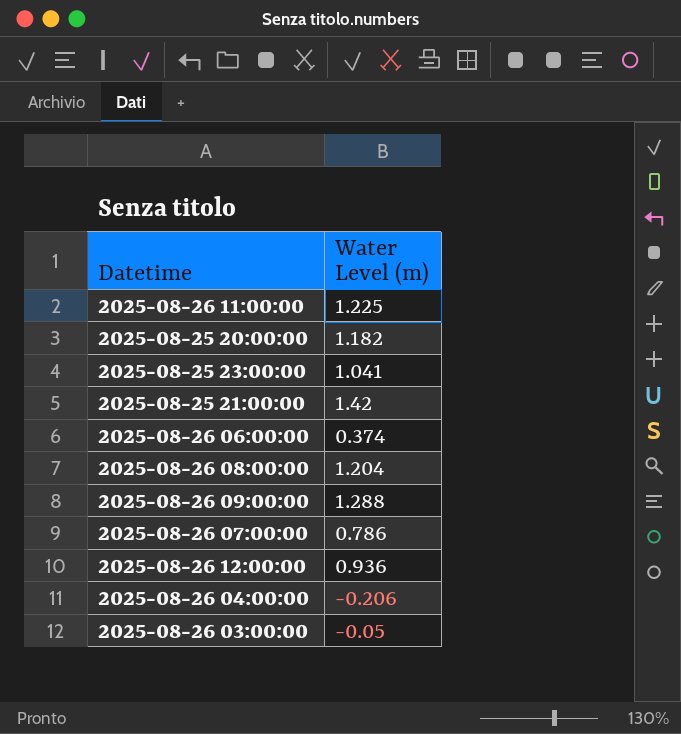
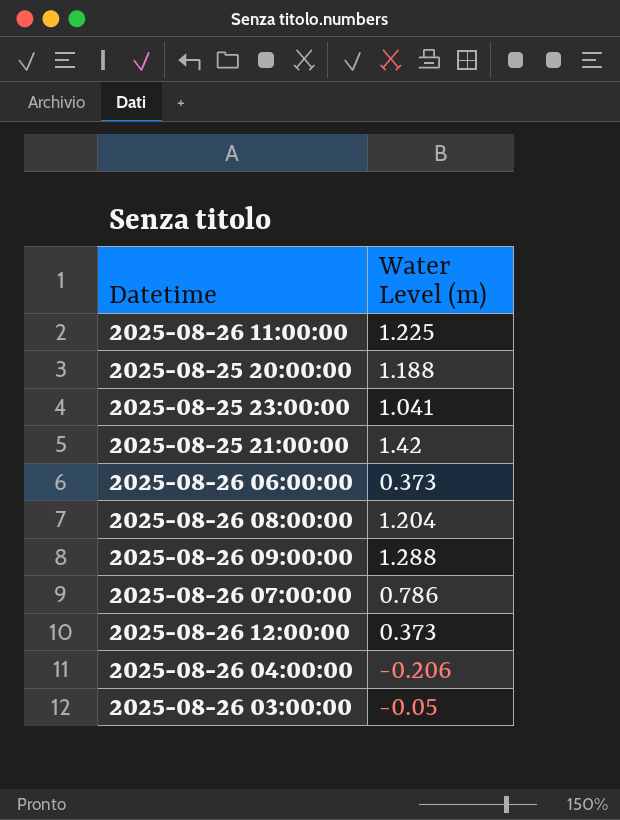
2025-08-25 20:00:00 | Water Level (m): 1.182 -> 1.188
2025-08-26 06:00:00 | Water Level (m): 0.374 -> 0.373
2025-08-26 12:00:00 | Water Level (m): 0.936 -> 0.373

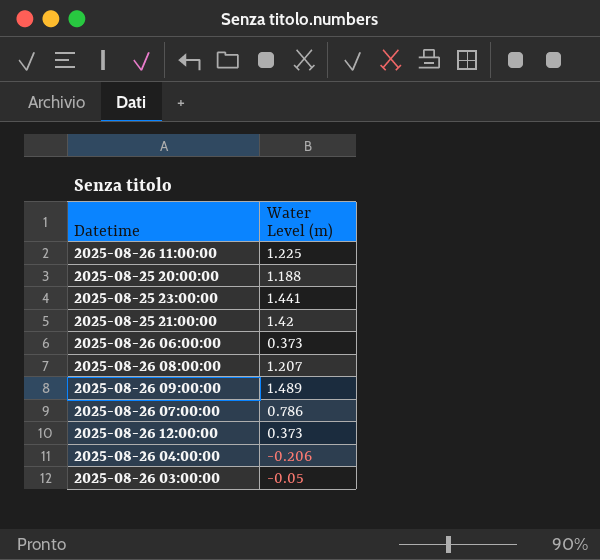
2025-08-25 23:00:00 | Water Level (m): 1.041 -> 1.441
2025-08-26 08:00:00 | Water Level (m): 1.204 -> 1.207
2025-08-26 09:00:00 | Water Level (m): 1.288 -> 1.489

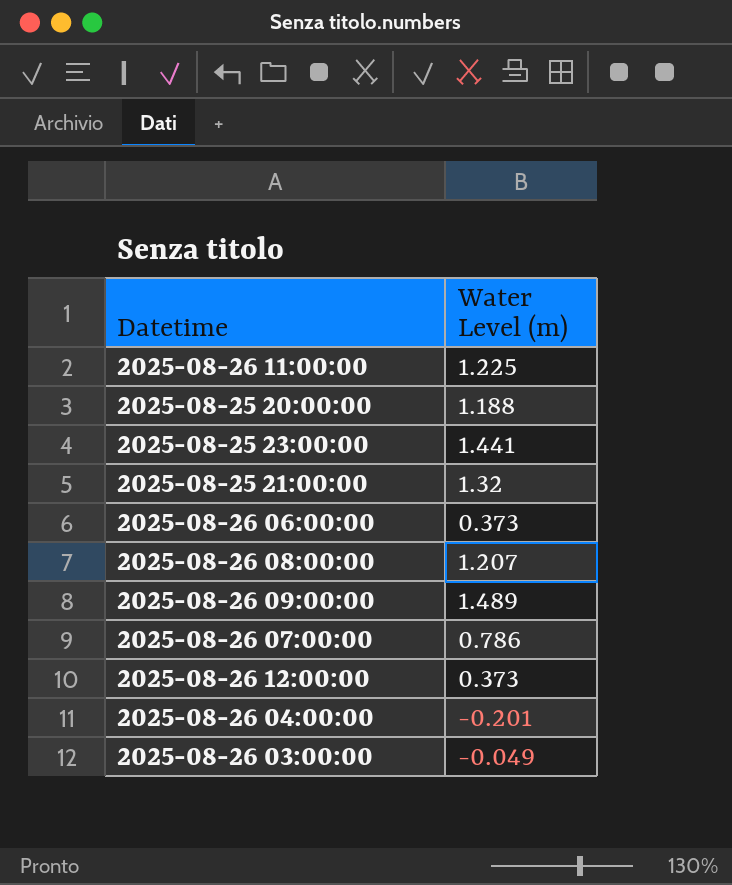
2025-08-25 21:00:00 | Water Level (m): 1.42 -> 1.32
2025-08-26 04:00:00 | Water Level (m): -0.206 -> -0.201
2025-08-26 03:00:00 | Water Level (m): -0.05 -> -0.049

